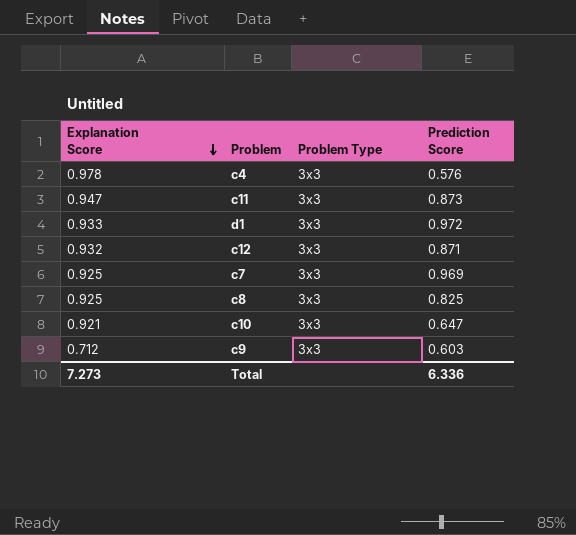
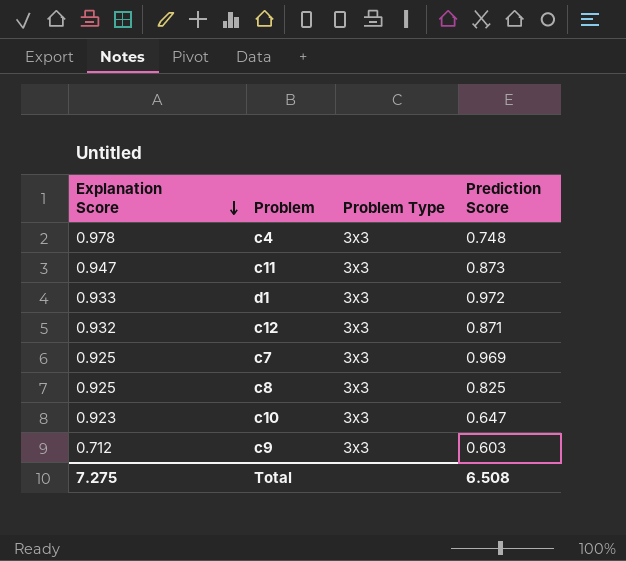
c4 | Prediction Score: 0.576 -> 0.748
c10 | Explanation Score: 0.921 -> 0.923
Total | Explanation Score: 7.273 -> 7.275
Total | Prediction Score: 6.336 -> 6.508

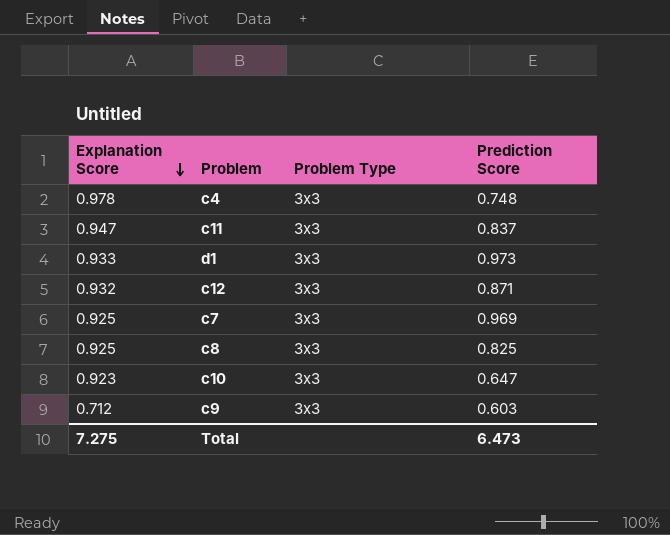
c11 | Prediction Score: 0.873 -> 0.837
d1 | Prediction Score: 0.972 -> 0.973
Total | Prediction Score: 6.508 -> 6.473

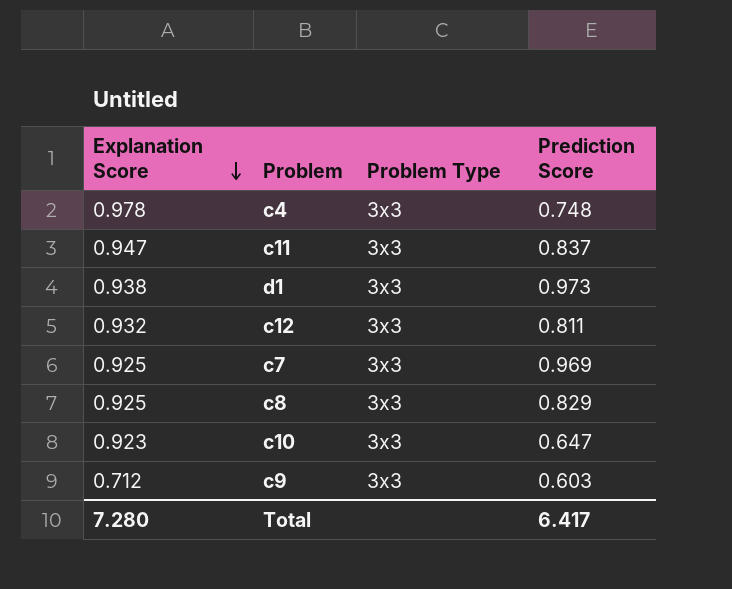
d1 | Explanation Score: 0.933 -> 0.938
c12 | Prediction Score: 0.871 -> 0.811
c8 | Prediction Score: 0.825 -> 0.829
Total | Explanation Score: 7.275 -> 7.280
Total | Prediction Score: 6.473 -> 6.417

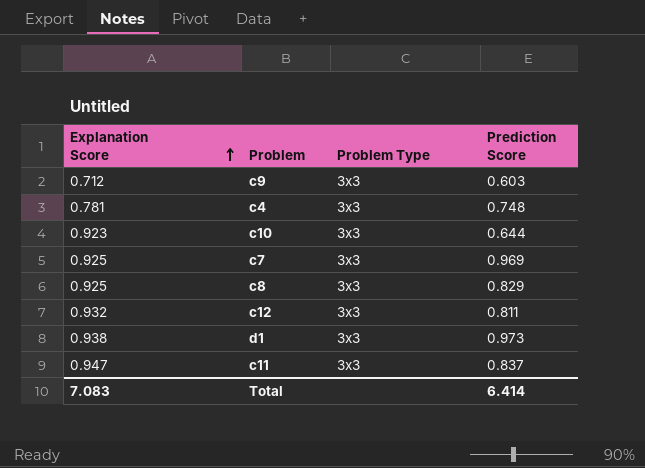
row order: Explanation Score descending -> Explanation Score ascending
c4 | Explanation Score: 0.978 -> 0.781
c10 | Prediction Score: 0.647 -> 0.644
Total | Explanation Score: 7.280 -> 7.083
Total | Prediction Score: 6.417 -> 6.414

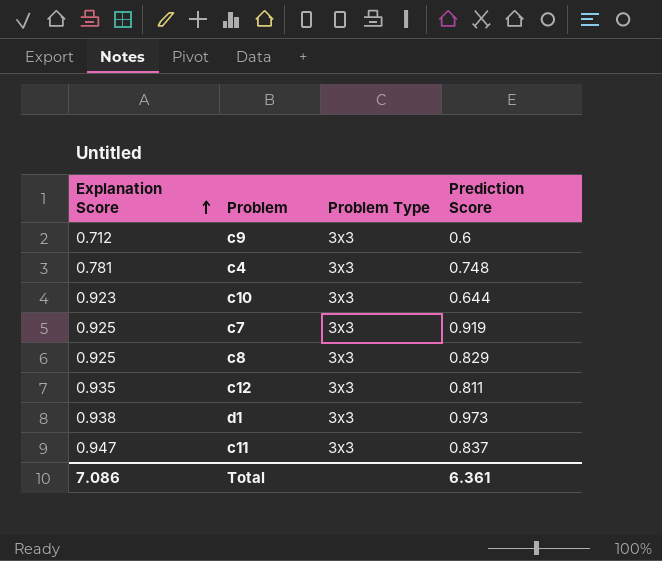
c9 | Prediction Score: 0.603 -> 0.6
c7 | Prediction Score: 0.969 -> 0.919
c12 | Explanation Score: 0.932 -> 0.935
Total | Explanation Score: 7.083 -> 7.086
Total | Prediction Score: 6.414 -> 6.361

